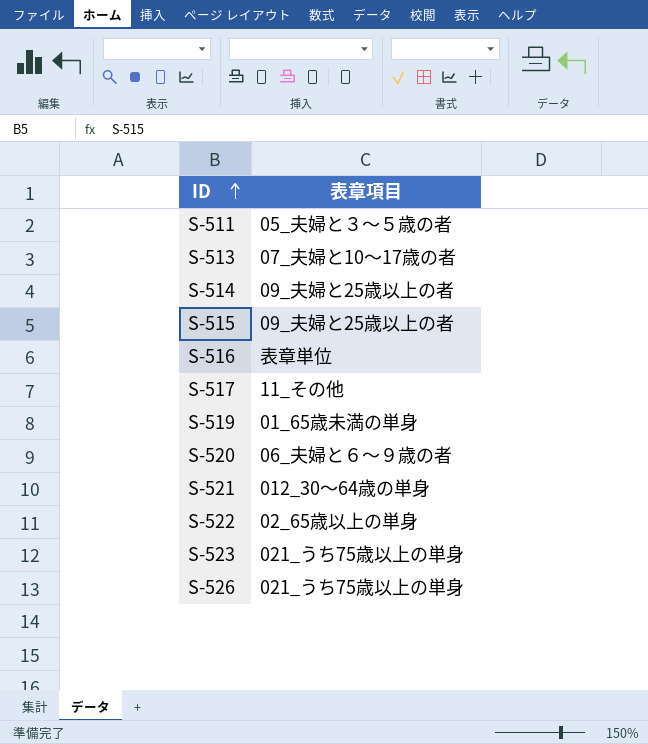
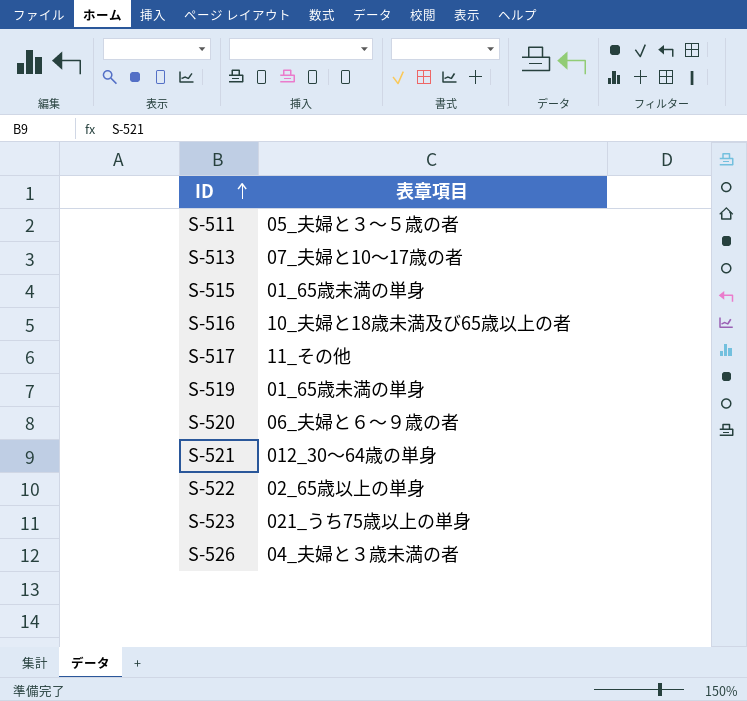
row S-514: 09_夫婦と25歳以上の者 -> none
S-515 | 表章項目: 09_夫婦と25歳以上の者 -> 01_65歳未満の単身
S-516 | 表章項目: 表章単位 -> 10_夫婦と18歳未満及び65歳以上の者
S-526 | 表章項目: 021_うち75歳以上の単身 -> 04_夫婦と３歳未満の者

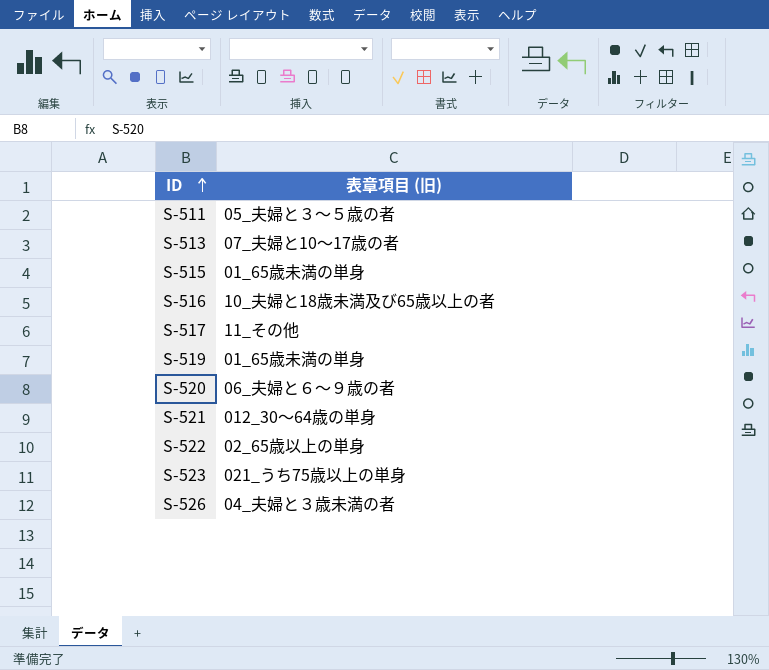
column name: 表章項目 -> 表章項目 (旧)

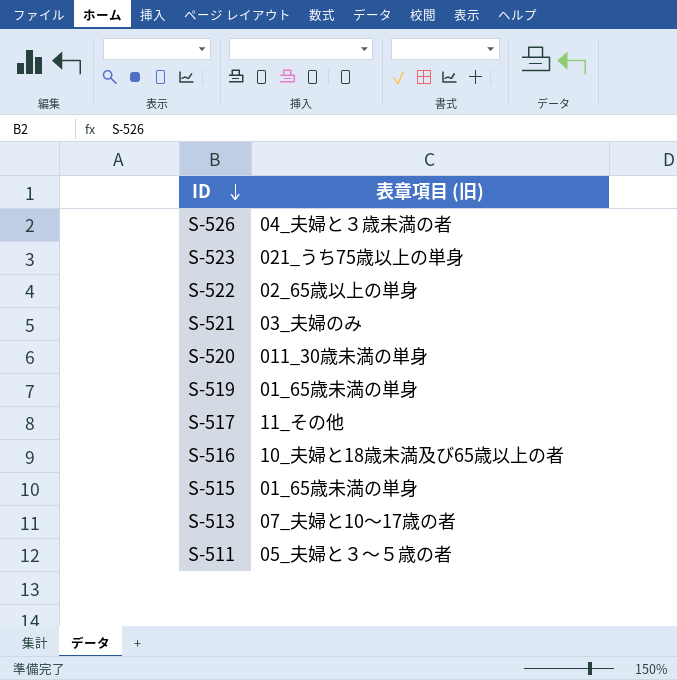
row order: ID ascending -> ID descending
S-521 | 表章項目 (旧): 012_30～64歳の単身 -> 03_夫婦のみ
S-520 | 表章項目 (旧): 06_夫婦と６～９歳の者 -> 011_30歳未満の単身

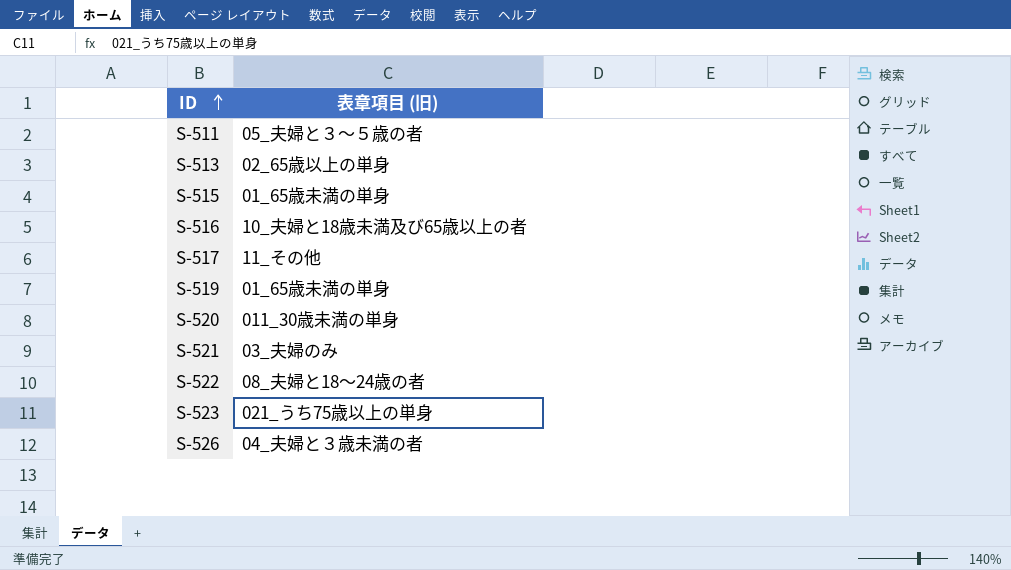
row order: ID descending -> ID ascending
S-513 | 表章項目 (旧): 07_夫婦と10～17歳の者 -> 02_65歳以上の単身
S-522 | 表章項目 (旧): 02_65歳以上の単身 -> 08_夫婦と18～24歳の者

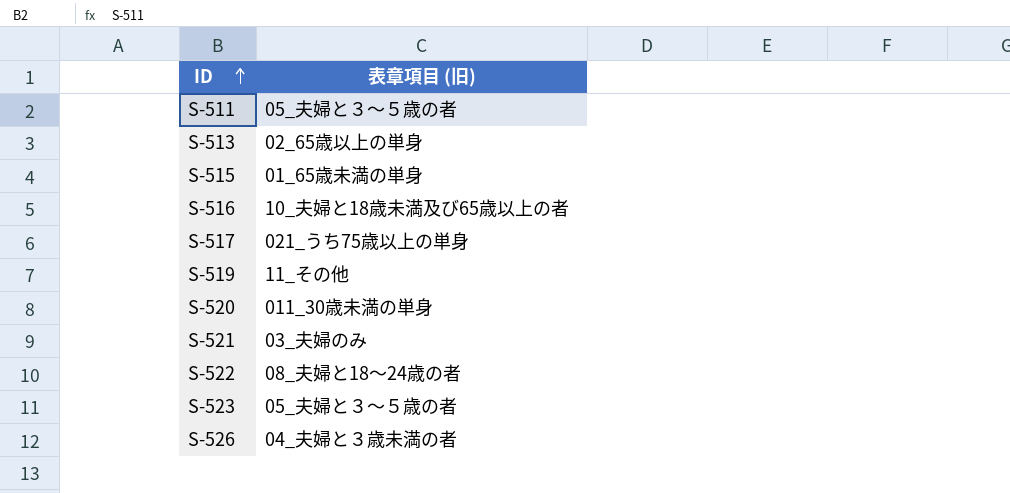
S-517 | 表章項目 (旧): 11_その他 -> 021_うち75歳以上の単身
S-519 | 表章項目 (旧): 01_65歳未満の単身 -> 11_その他
S-523 | 表章項目 (旧): 021_うち75歳以上の単身 -> 05_夫婦と３～５歳の者

